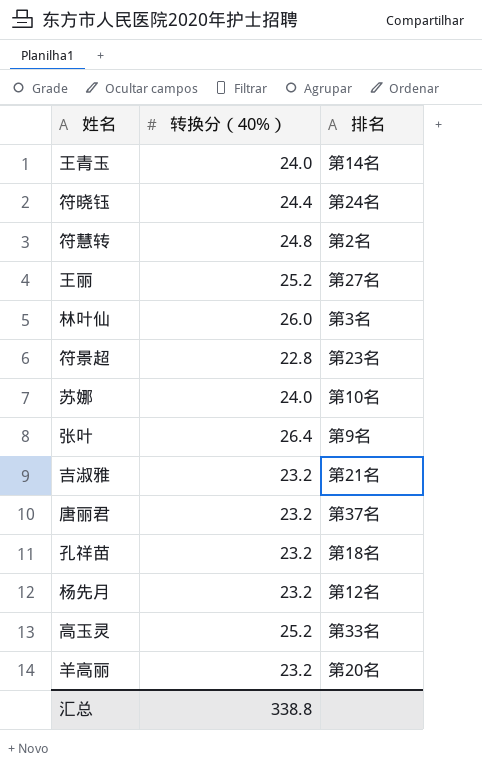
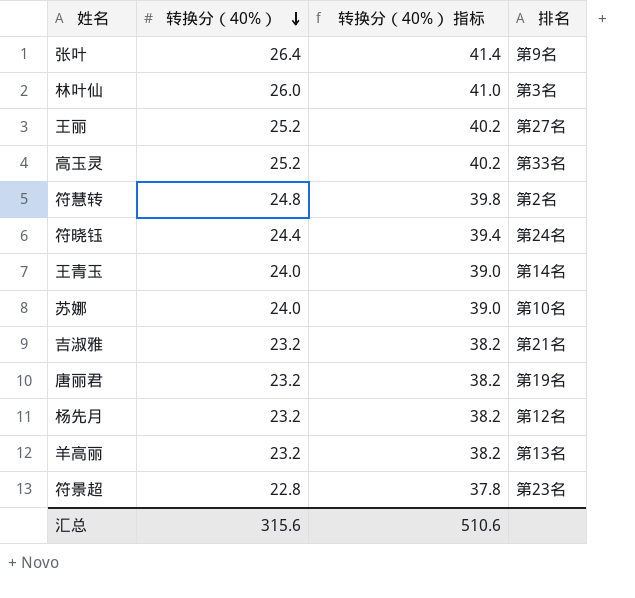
row order: none -> 转换分（40%） descending
column 转换分（40%） 指标 | formula: none -> [转换分（40%）] + 15
row 孔祥苗: 23.2 | 第18名 -> none
唐丽君 | 排名: 第37名 -> 第19名
羊高丽 | 排名: 第20名 -> 第13名
汇总 | 转换分（40%）: 338.8 -> 315.6

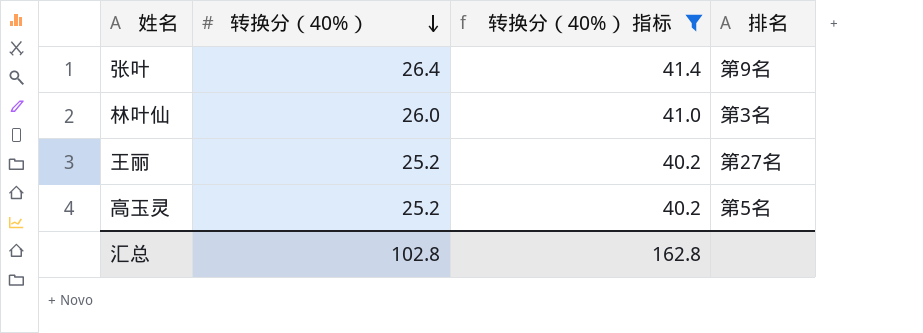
filter: none -> 转换分（40%） 指标 >= 40.2
高玉灵 | 排名: 第33名 -> 第5名
汇总 | 转换分（40%）: 315.6 -> 102.8
汇总 | 转换分（40%） 指标: 510.6 -> 162.8

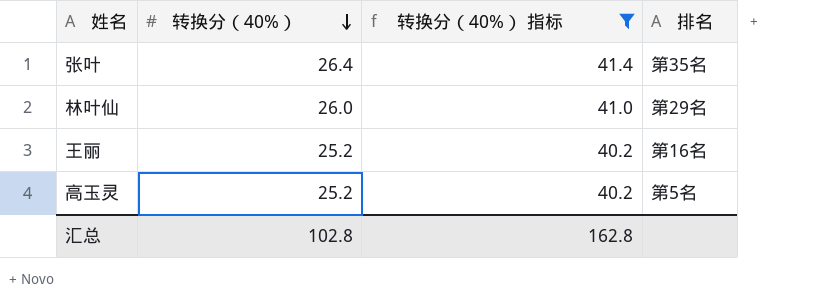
张叶 | 排名: 第9名 -> 第35名
林叶仙 | 排名: 第3名 -> 第29名
王丽 | 排名: 第27名 -> 第16名

